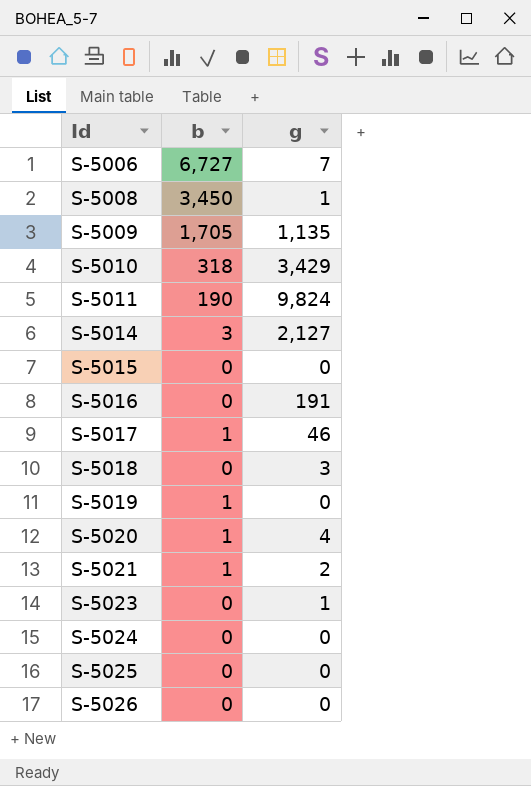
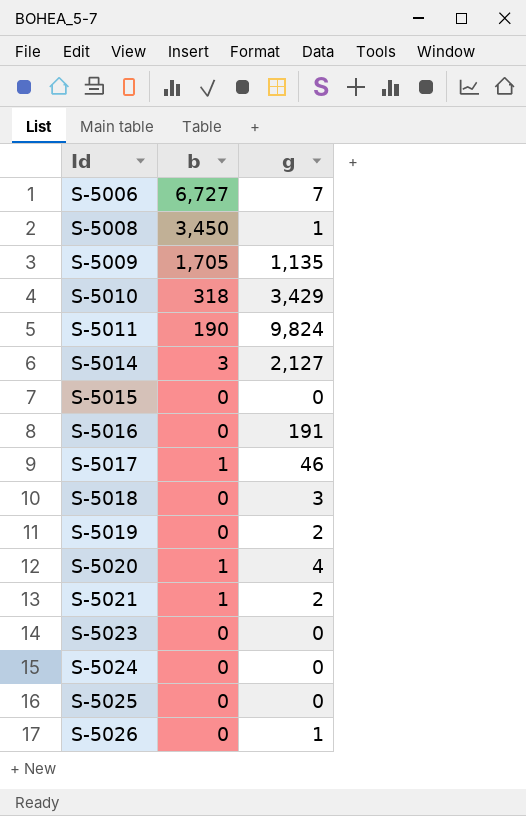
S-5019 | b: 1 -> 0
S-5019 | g: 0 -> 2
S-5023 | g: 1 -> 0
S-5026 | g: 0 -> 1

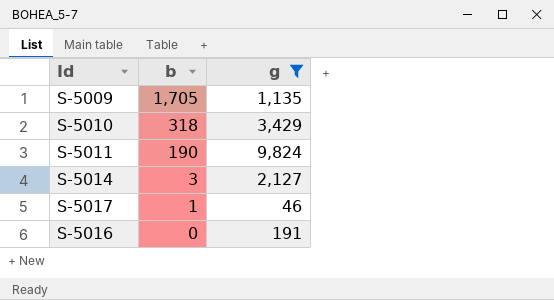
filter: none -> g >= 46
row order: Id ascending -> b descending

